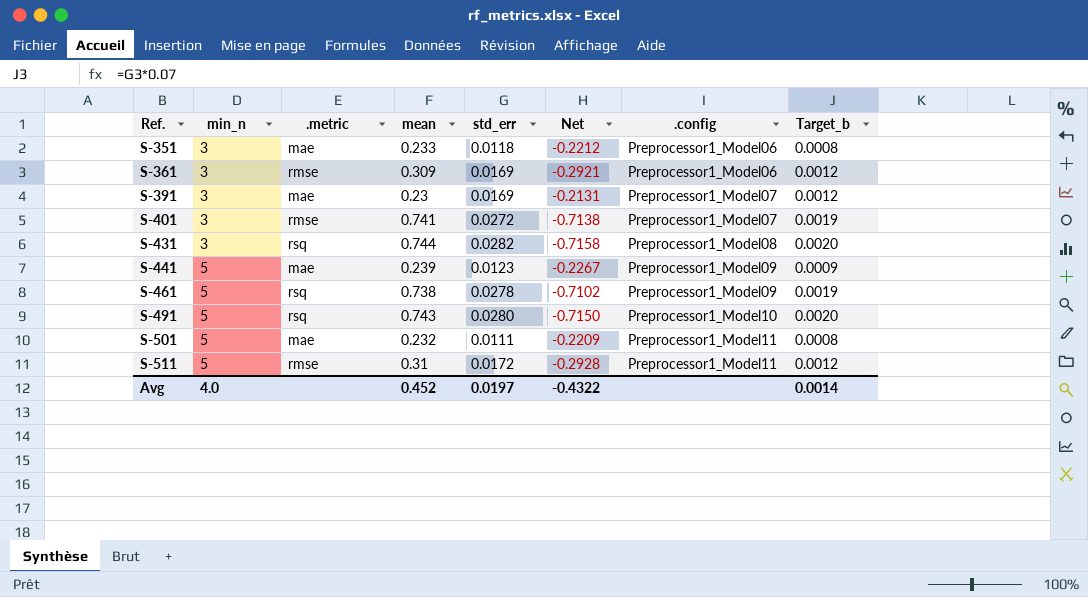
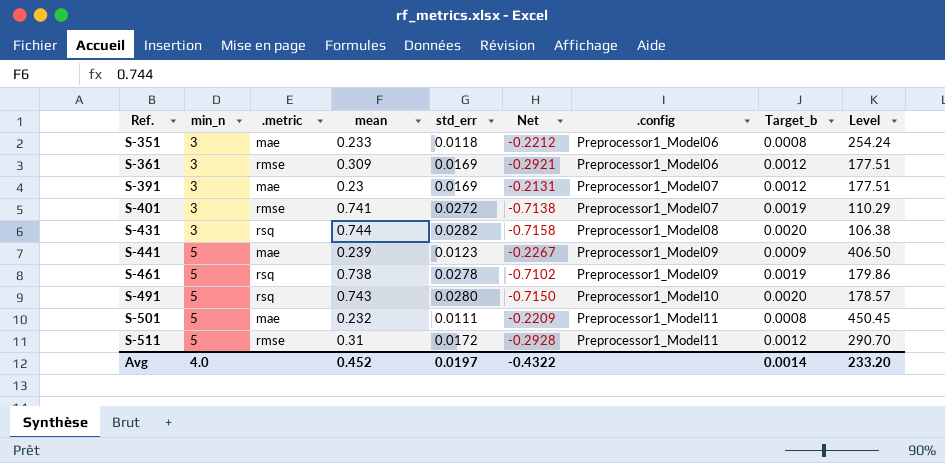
column Level | formula: none -> [min_n] / [std_err]

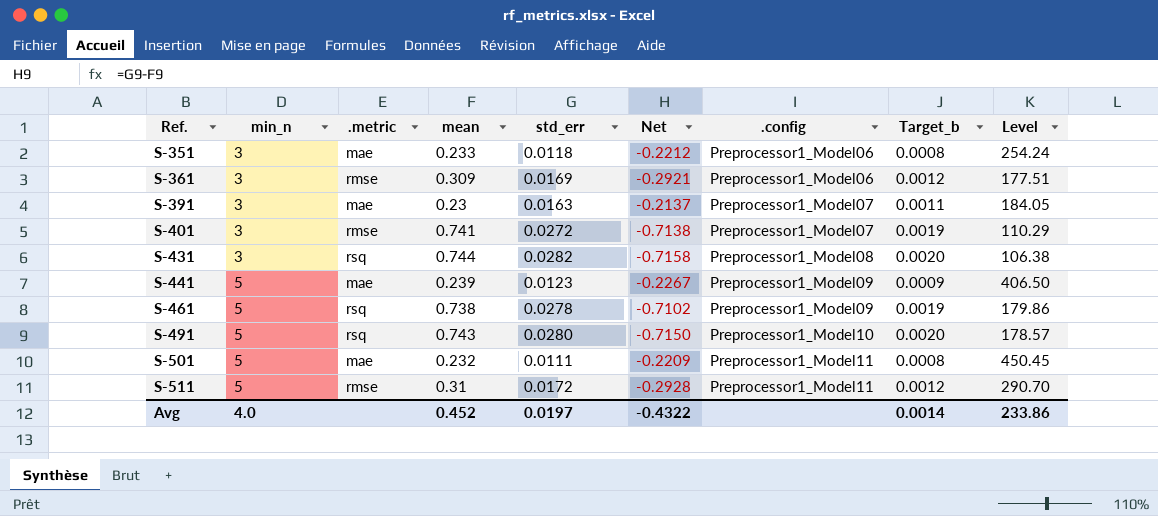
S-391 | std_err: 0.0169 -> 0.0163
S-391 | Net: -0.2131 -> -0.2137
S-391 | Target_b: 0.0012 -> 0.0011
S-391 | Level: 177.51 -> 184.05
Avg | Level: 233.20 -> 233.86

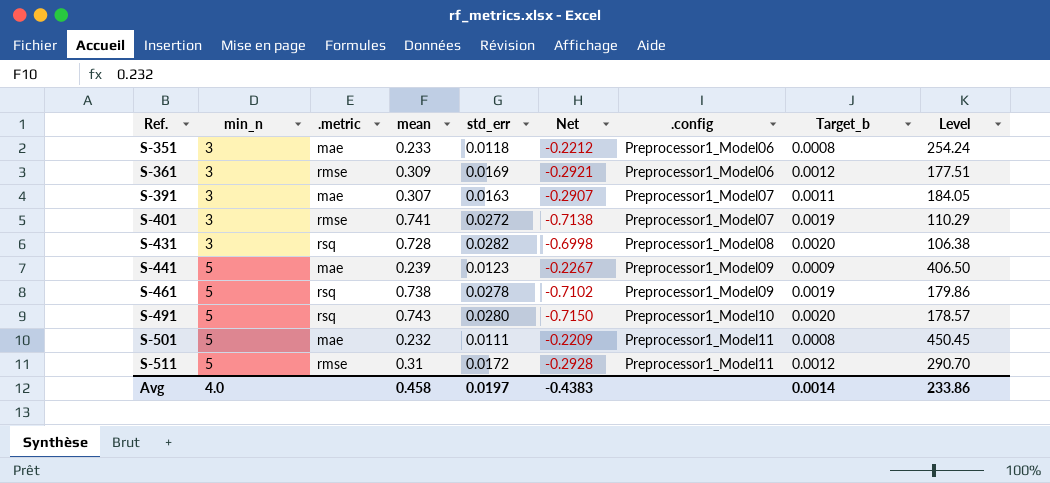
S-391 | mean: 0.23 -> 0.307
S-391 | Net: -0.2137 -> -0.2907
S-431 | mean: 0.744 -> 0.728
S-431 | Net: -0.7158 -> -0.6998
Avg | mean: 0.452 -> 0.458
Avg | Net: -0.4322 -> -0.4383

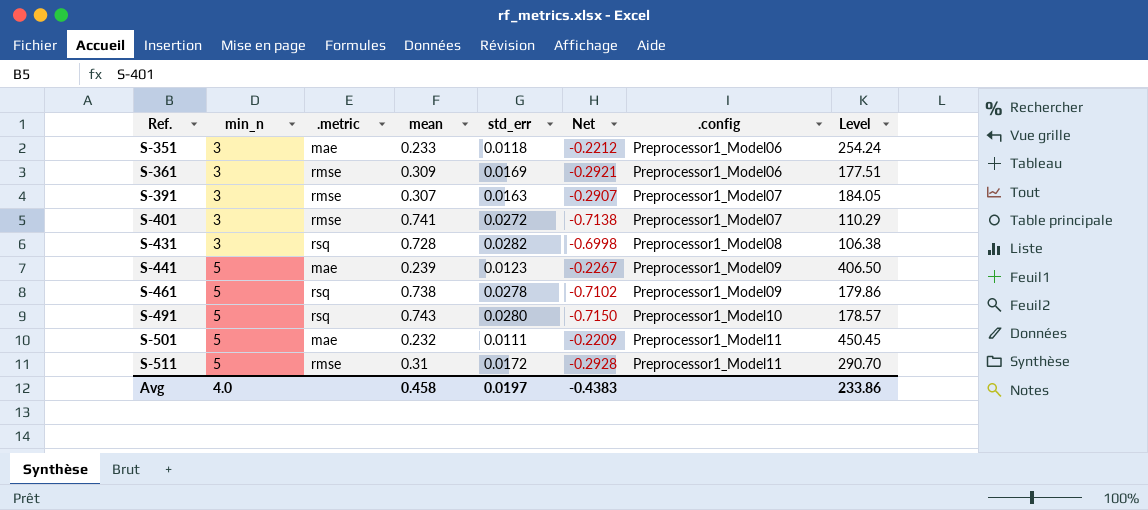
column Target_b | formula: [std_err] * 0.07 -> none
S-391 | .metric: mae -> rmse

